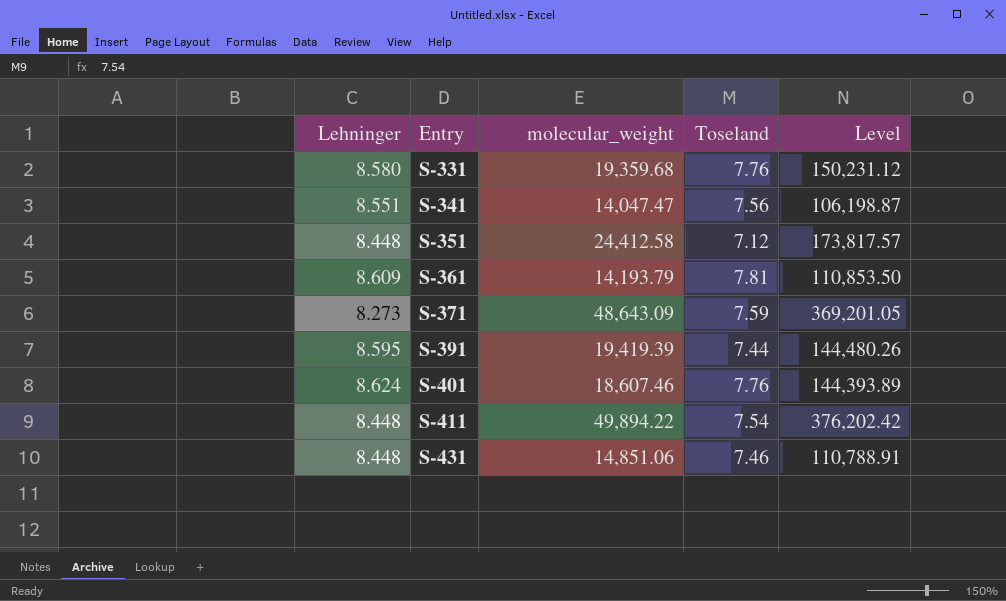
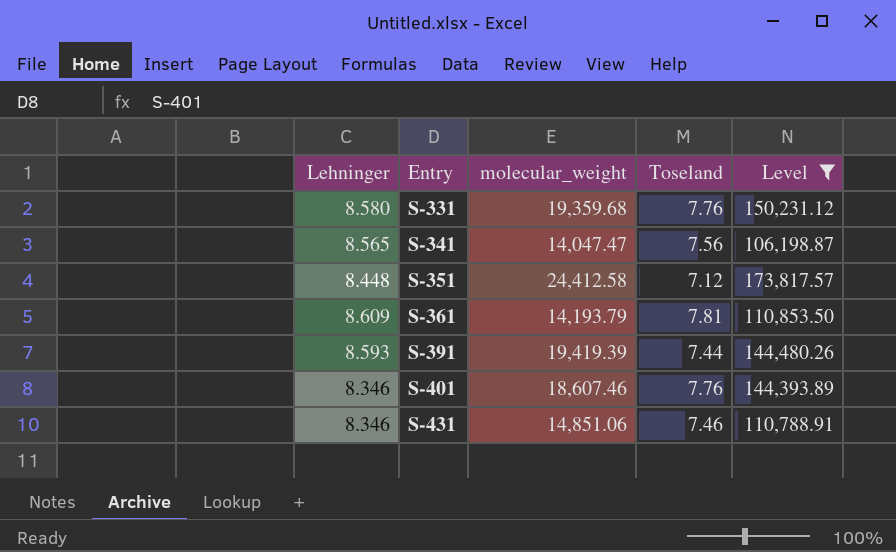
filter: none -> Level <= 173,817.57
S-341 | Lehninger: 8.551 -> 8.565
S-391 | Lehninger: 8.595 -> 8.593
S-401 | Lehninger: 8.624 -> 8.346
S-431 | Lehninger: 8.448 -> 8.346

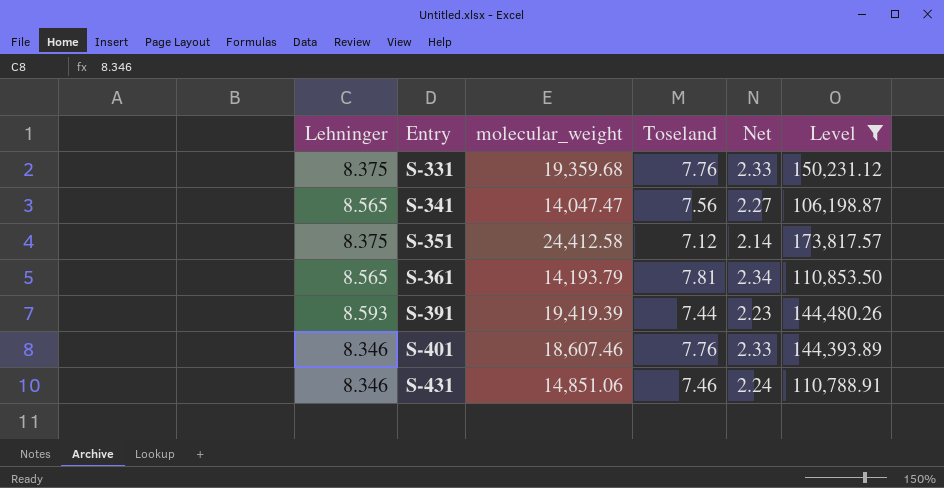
column Net | formula: none -> [Toseland] * 0.3
S-331 | Lehninger: 8.580 -> 8.375
S-351 | Lehninger: 8.448 -> 8.375
S-361 | Lehninger: 8.609 -> 8.565

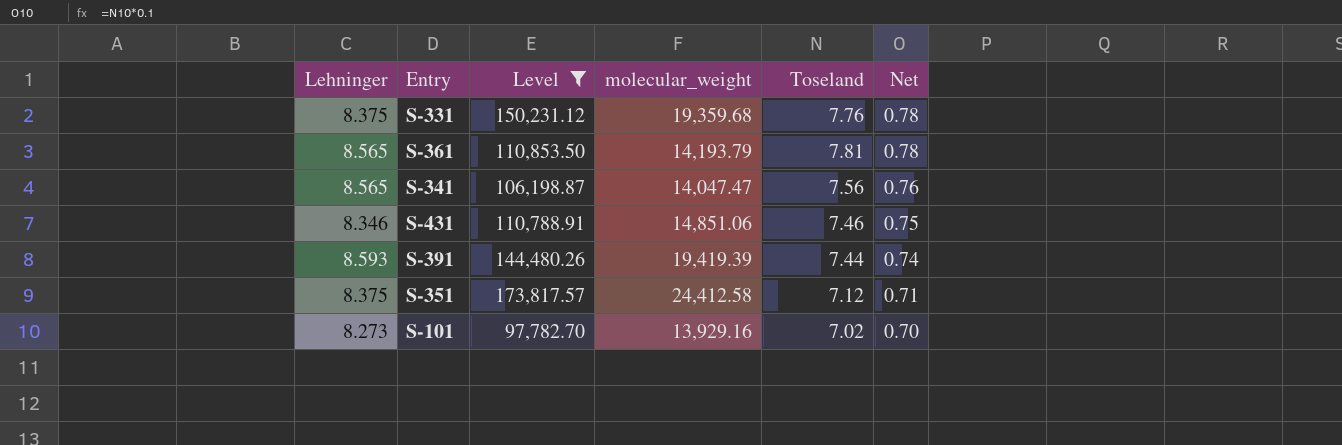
row order: Entry ascending -> Net descending
column Level | position: 6 -> 3
column Net | formula: [Toseland] * 0.3 -> [Toseland] * 0.1
row S-401: 8.346 | 18,607.46 | 7.76 | 2.33 | 144,393.89 -> none
row S-101: none -> 8.273 | 97,782.70 | 13,929.16 | 7.02 | 0.70

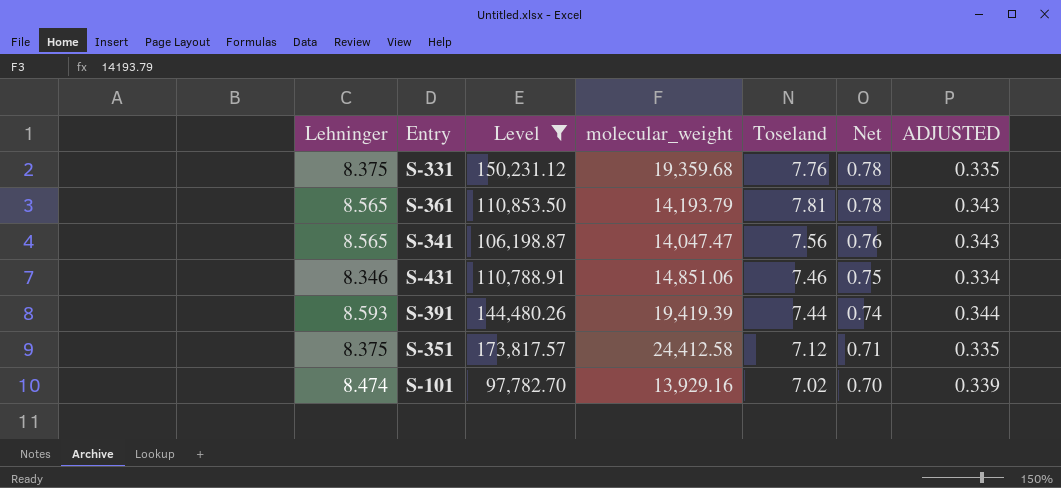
column ADJUSTED | formula: none -> [Lehninger] * 0.04
S-101 | Lehninger: 8.273 -> 8.474

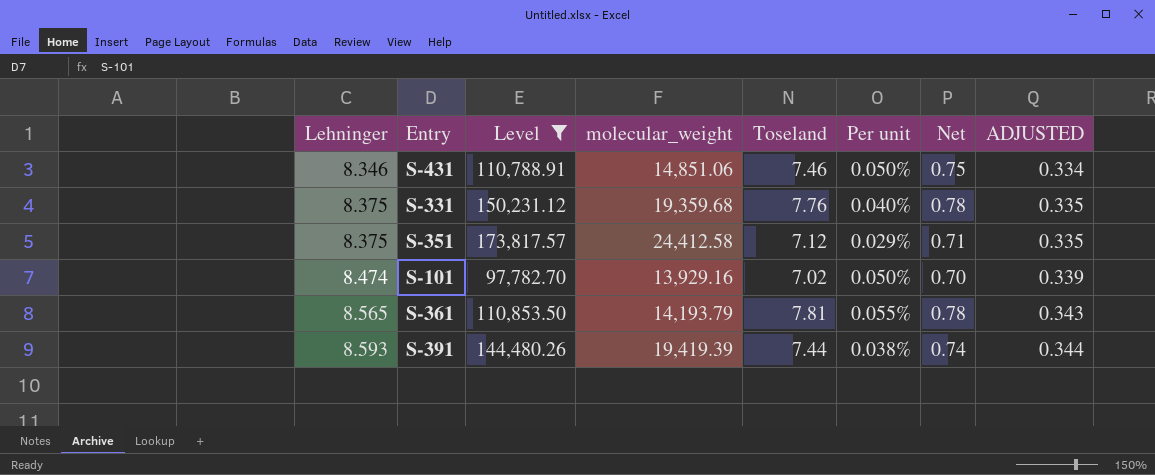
row order: Net descending -> Lehninger ascending
column Per unit | formula: none -> [Toseland] / [molecular_weight]
row S-341: 8.565 | 106,198.87 | 14,047.47 | 7.56 | 0.76 | 0.343 -> none

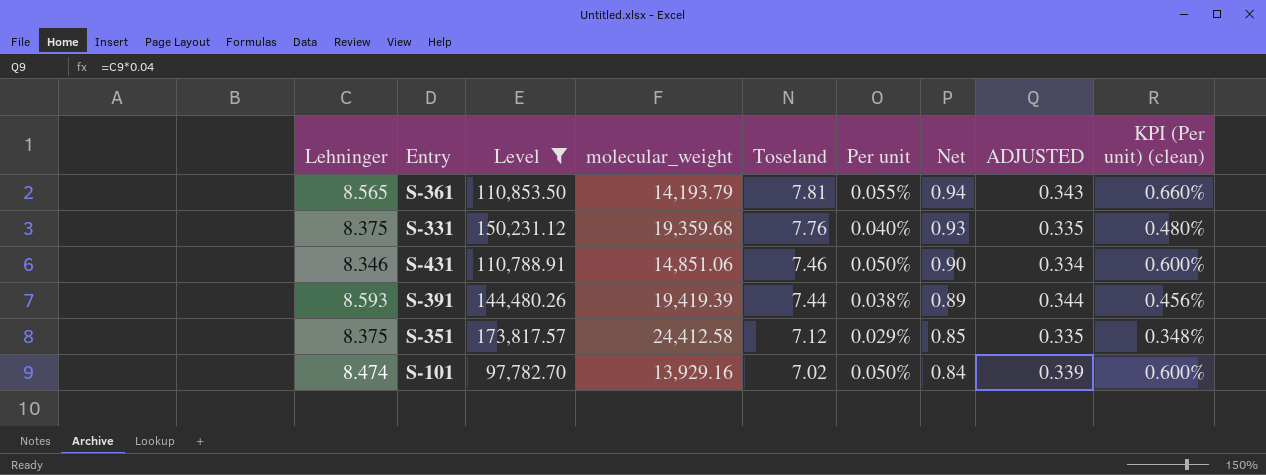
row order: Lehninger ascending -> Toseland descending
column Net | formula: [Toseland] * 0.1 -> [Toseland] * 0.12
column KPI (Per unit) (clean) | formula: none -> [Per unit] * 12

